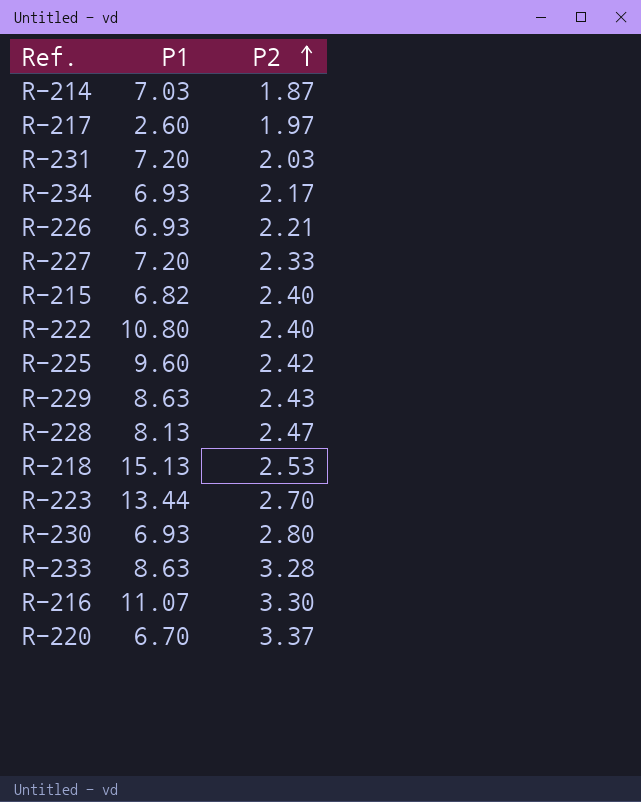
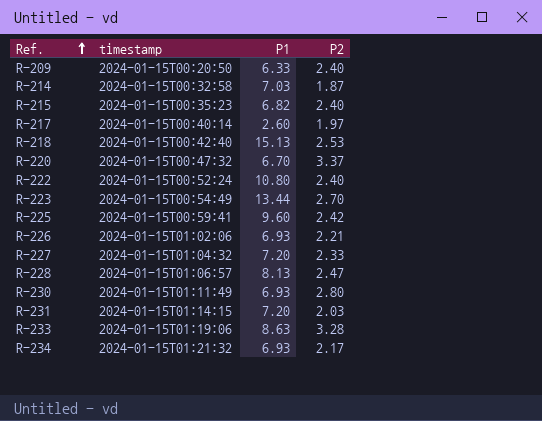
row order: P2 ascending -> Ref. ascending
column timestamp | position: none -> 2
row R-229: 8.63 | 2.43 -> none
row R-216: 11.07 | 3.30 -> none
row R-209: none -> 2024-01-15T00:20:50 | 6.33 | 2.40

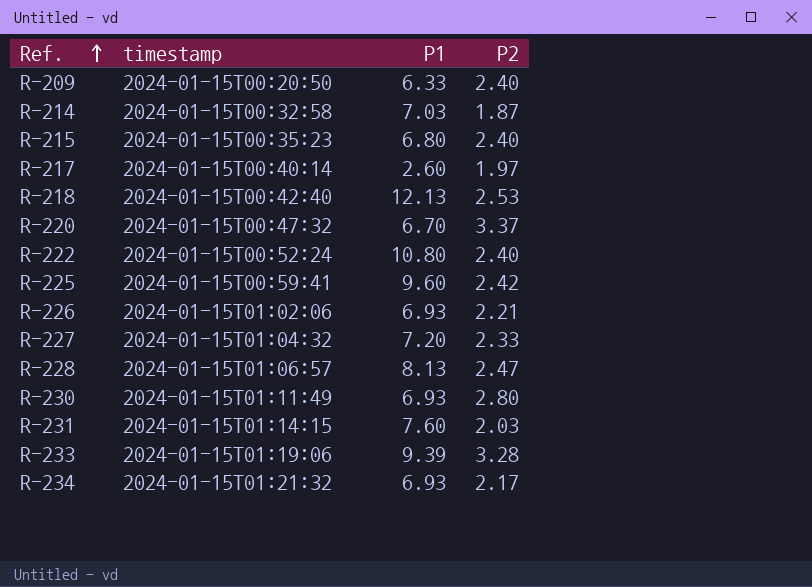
row R-223: 2024-01-15T00:54:49 | 13.44 | 2.70 -> none
R-215 | P1: 6.82 -> 6.80
R-218 | P1: 15.13 -> 12.13
R-231 | P1: 7.20 -> 7.60
R-233 | P1: 8.63 -> 9.39

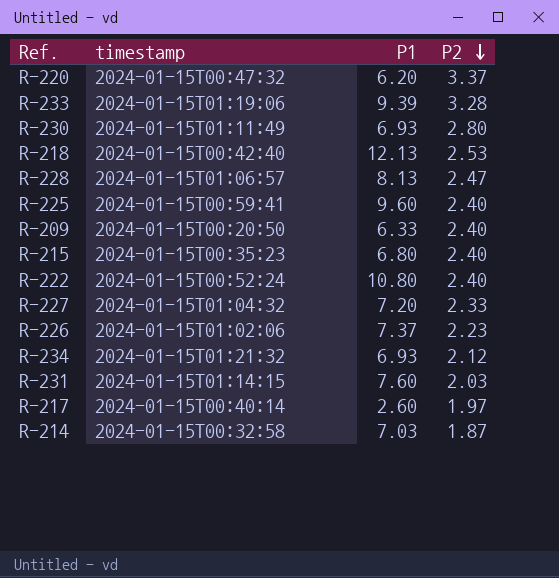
row order: Ref. ascending -> P2 descending
R-220 | P1: 6.70 -> 6.20
R-225 | P2: 2.42 -> 2.40
R-226 | P1: 6.93 -> 7.37
R-226 | P2: 2.21 -> 2.23
R-234 | P2: 2.17 -> 2.12

